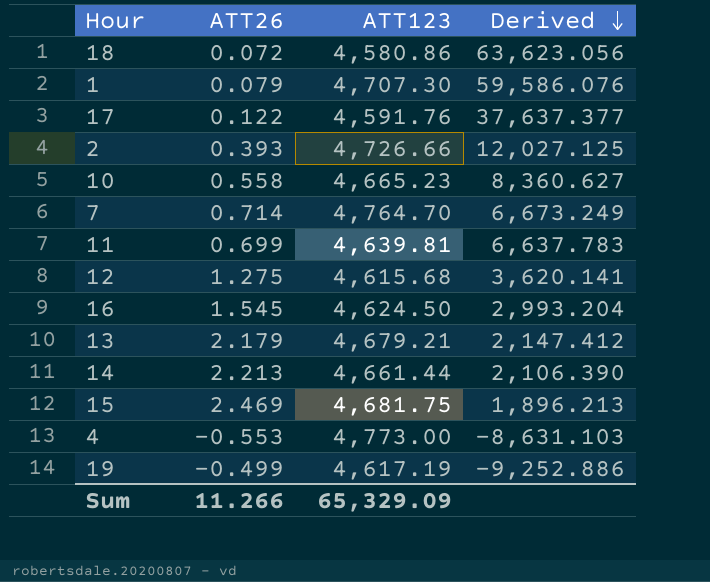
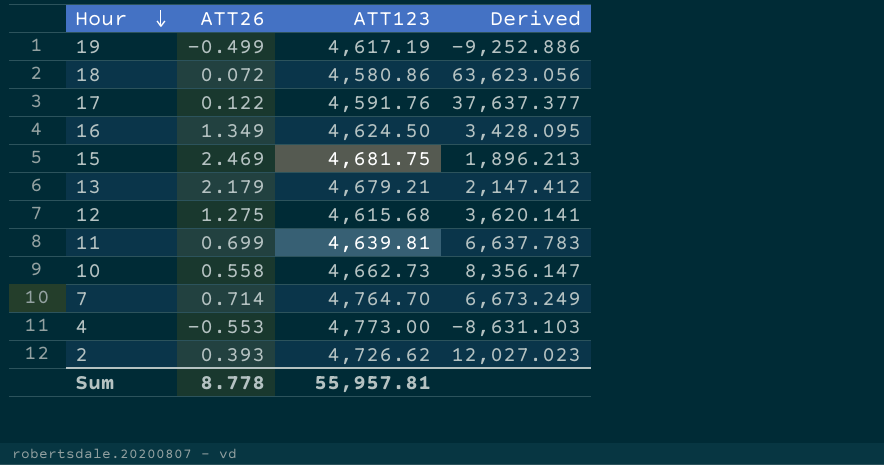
row order: Derived descending -> Hour descending
row 1: 0.079 | 4,707.30 | 59,586.076 -> none
row 14: 2.213 | 4,661.44 | 2,106.390 -> none
16 | ATT26: 1.545 -> 1.349
16 | Derived: 2,993.204 -> 3,428.095
10 | ATT123: 4,665.23 -> 4,662.73
10 | Derived: 8,360.627 -> 8,356.147
2 | ATT123: 4,726.66 -> 4,726.62
2 | Derived: 12,027.125 -> 12,027.023
Sum | ATT26: 11.266 -> 8.778
Sum | ATT123: 65,329.09 -> 55,957.81

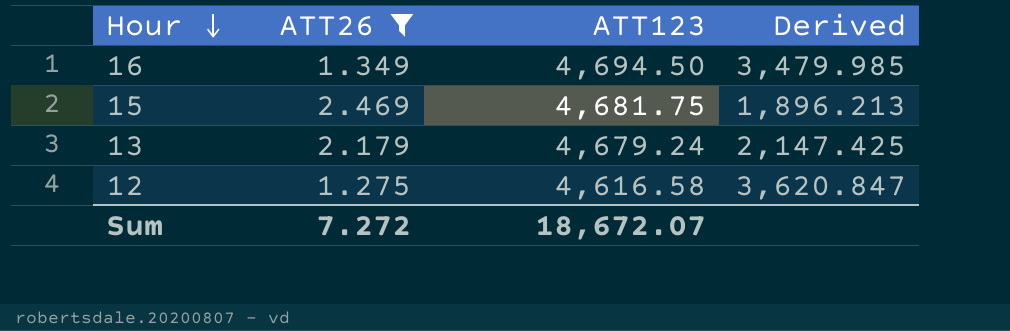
filter: none -> ATT26 >= 1.275
16 | ATT123: 4,624.50 -> 4,694.50
16 | Derived: 3,428.095 -> 3,479.985
13 | ATT123: 4,679.21 -> 4,679.24
13 | Derived: 2,147.412 -> 2,147.425
12 | ATT123: 4,615.68 -> 4,616.58
12 | Derived: 3,620.141 -> 3,620.847
Sum | ATT26: 8.778 -> 7.272
Sum | ATT123: 55,957.81 -> 18,672.07

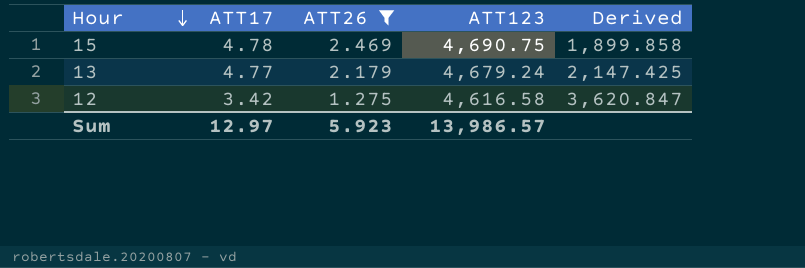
column ATT17 | position: none -> 2
row 16: 1.349 | 4,694.50 | 3,479.985 -> none
15 | ATT123: 4,681.75 -> 4,690.75
15 | Derived: 1,896.213 -> 1,899.858
Sum | ATT26: 7.272 -> 5.923
Sum | ATT123: 18,672.07 -> 13,986.57

